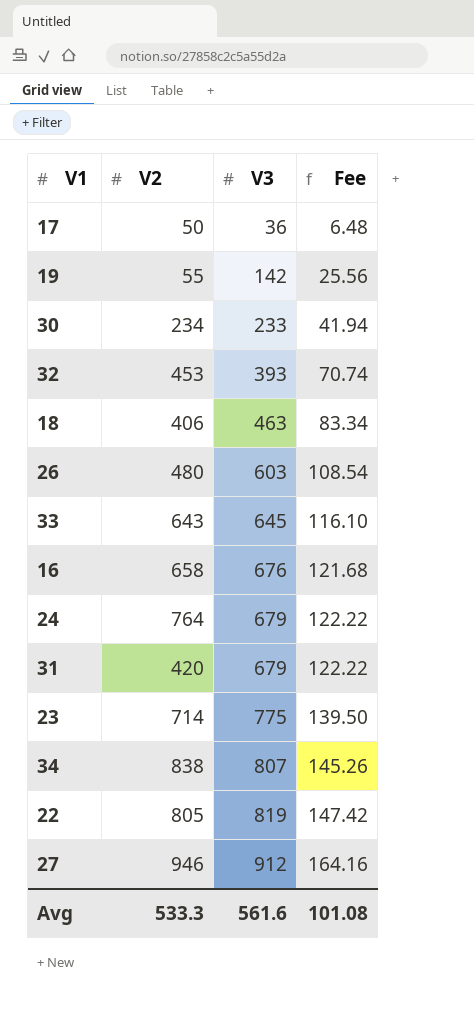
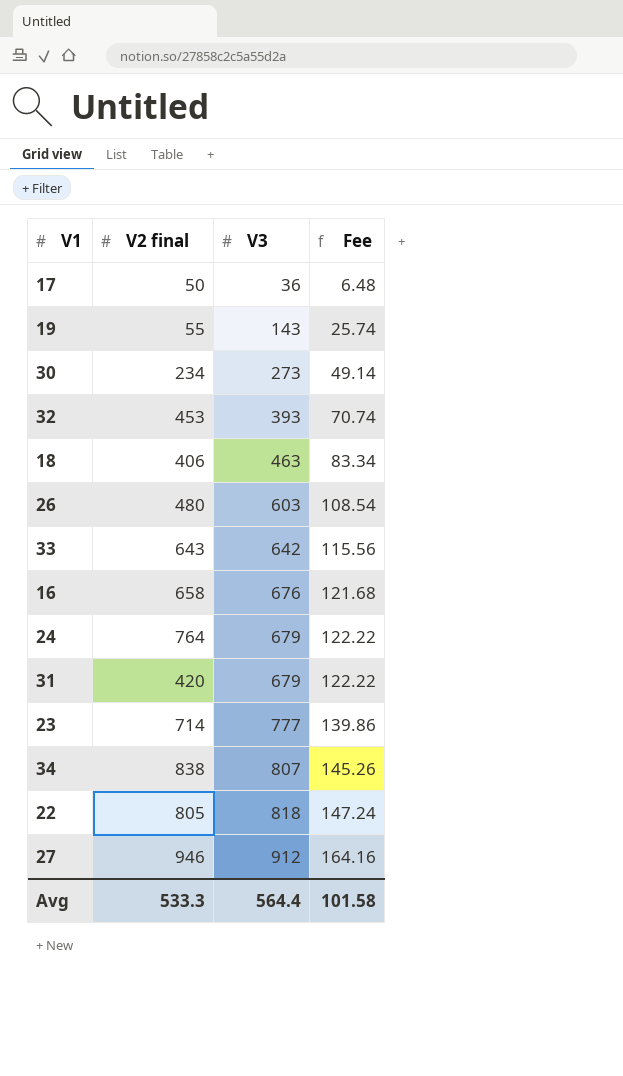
column name: V2 -> V2 final
19 | V3: 142 -> 143
19 | Fee: 25.56 -> 25.74
30 | V3: 233 -> 273
30 | Fee: 41.94 -> 49.14
33 | V3: 645 -> 642
33 | Fee: 116.10 -> 115.56
23 | V3: 775 -> 777
23 | Fee: 139.50 -> 139.86
22 | V3: 819 -> 818
22 | Fee: 147.42 -> 147.24
Avg | V3: 561.6 -> 564.4
Avg | Fee: 101.08 -> 101.58

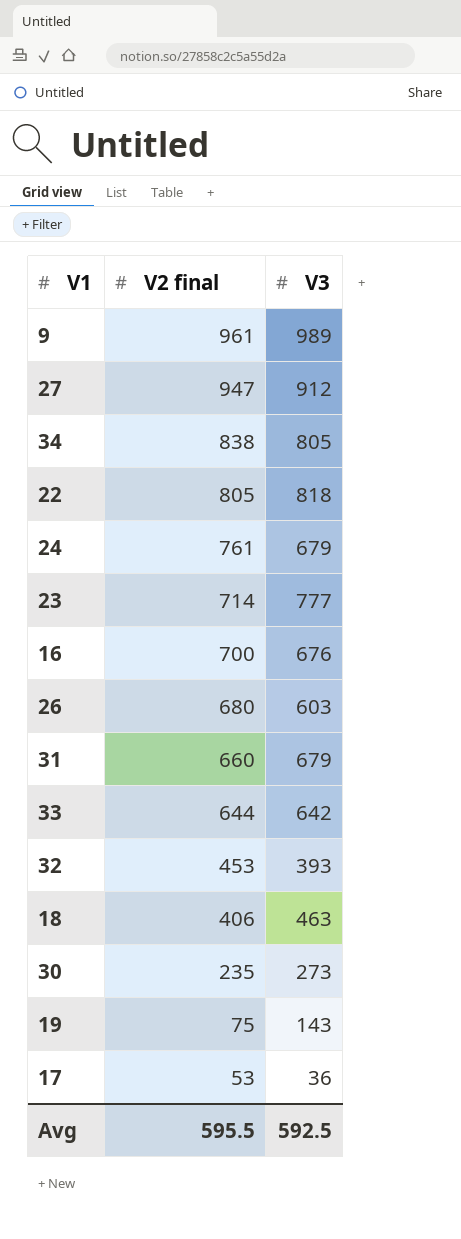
row order: V3 ascending -> V2 final descending
column Fee | formula: [V3] * 0.18 -> none
row 9: none -> 961 | 989
27 | V2 final: 946 -> 947
34 | V3: 807 -> 805
24 | V2 final: 764 -> 761
16 | V2 final: 658 -> 700
26 | V2 final: 480 -> 680
31 | V2 final: 420 -> 660
33 | V2 final: 643 -> 644
30 | V2 final: 234 -> 235
19 | V2 final: 55 -> 75
17 | V2 final: 50 -> 53
Avg | V2 final: 533.3 -> 595.5
Avg | V3: 564.4 -> 592.5

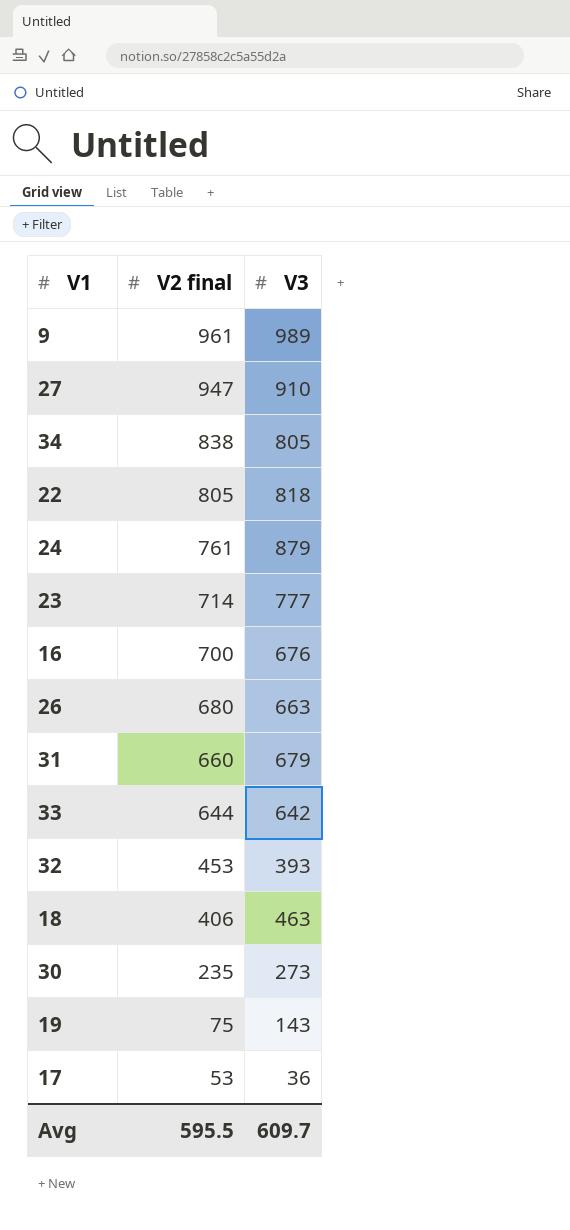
27 | V3: 912 -> 910
24 | V3: 679 -> 879
26 | V3: 603 -> 663
Avg | V3: 592.5 -> 609.7

